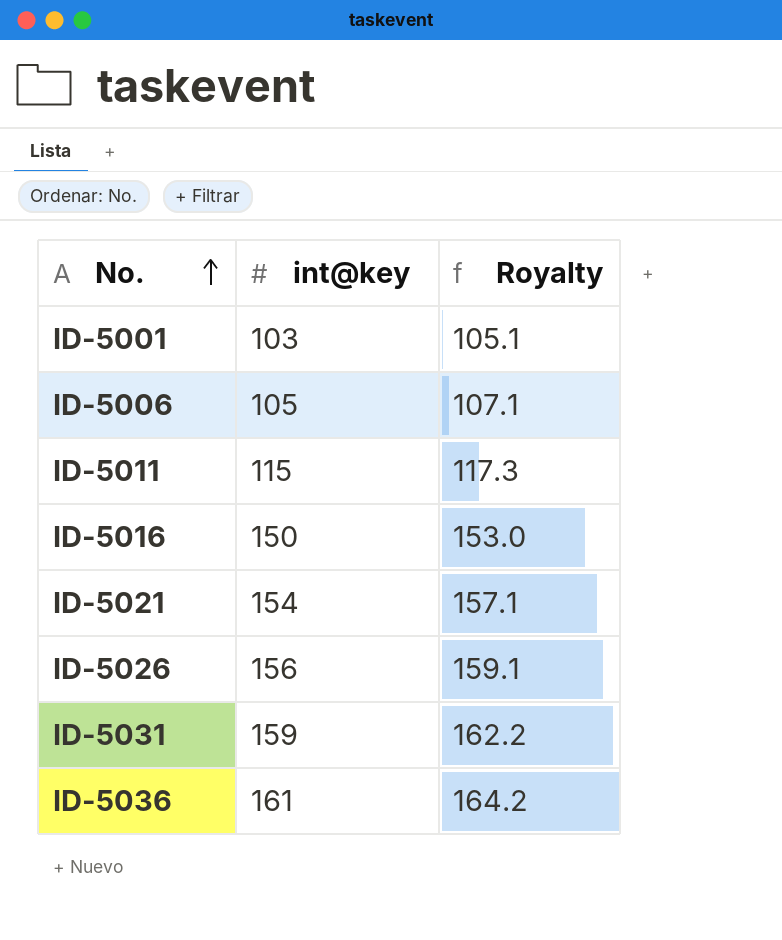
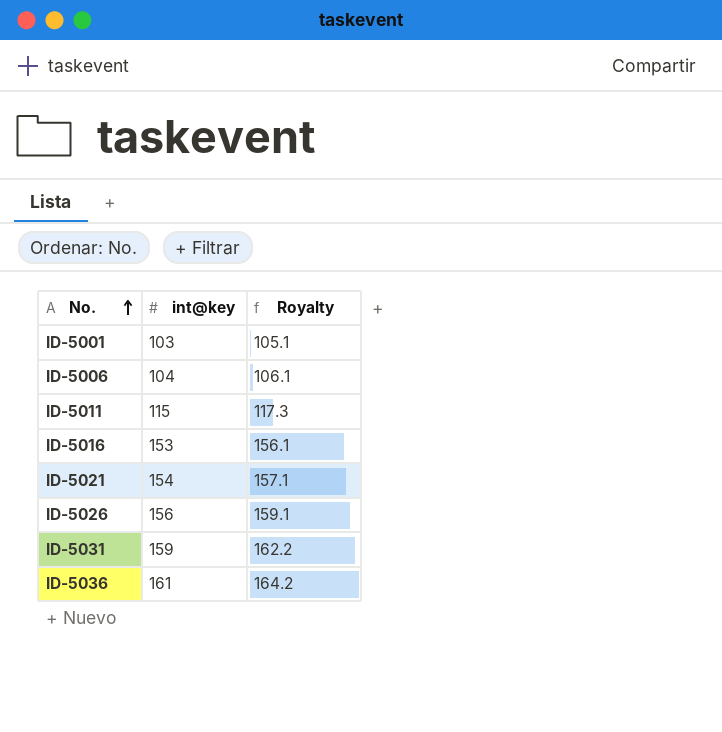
ID-5006 | int@key: 105 -> 104
ID-5006 | Royalty: 107.1 -> 106.1
ID-5016 | int@key: 150 -> 153
ID-5016 | Royalty: 153.0 -> 156.1

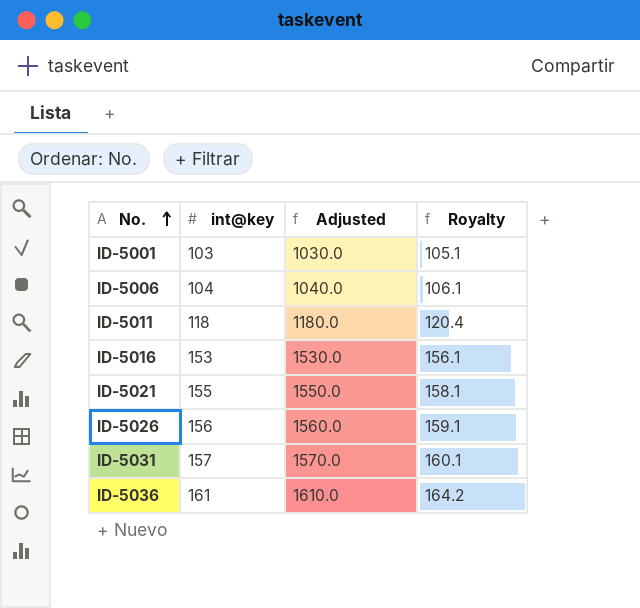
column Adjusted | formula: none -> [int@key] * 10
ID-5011 | int@key: 115 -> 118
ID-5011 | Royalty: 117.3 -> 120.4
ID-5021 | int@key: 154 -> 155
ID-5021 | Royalty: 157.1 -> 158.1
ID-5031 | int@key: 159 -> 157
ID-5031 | Royalty: 162.2 -> 160.1

